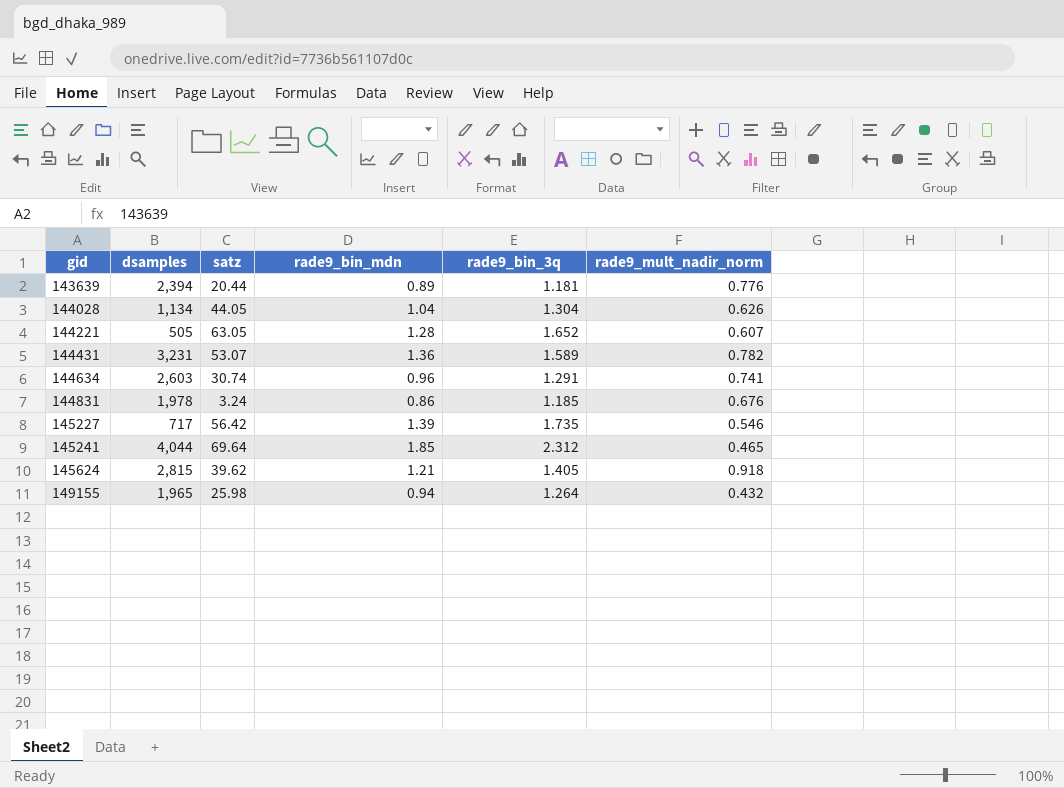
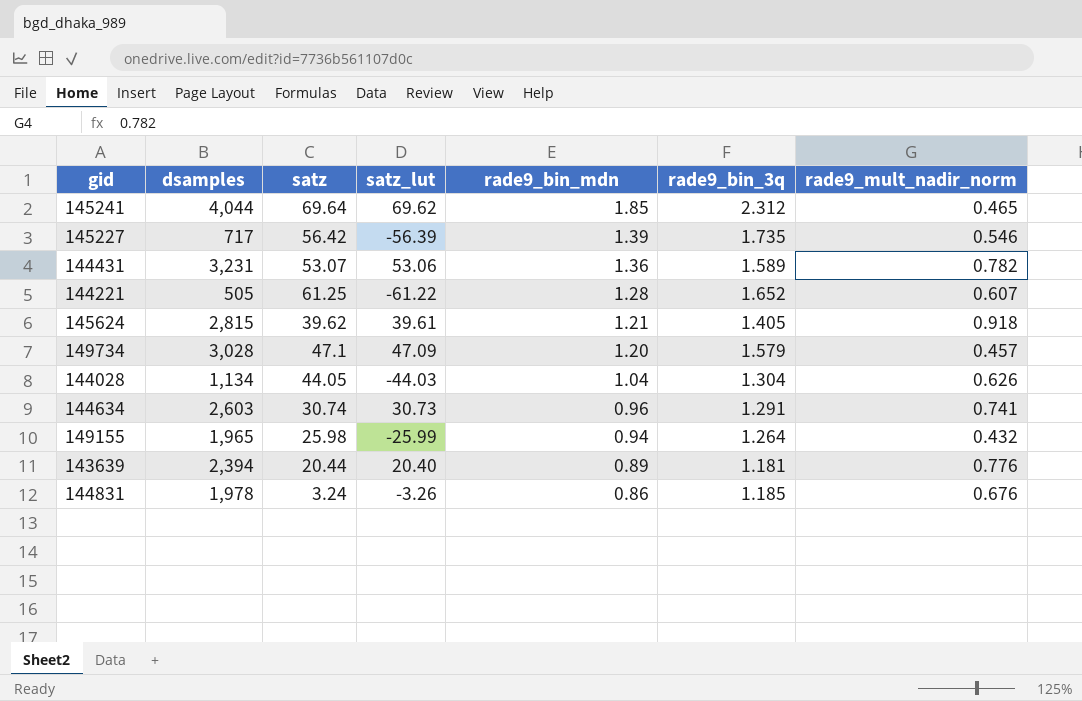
row order: gid ascending -> rade9_bin_mdn descending
column satz_lut | position: none -> 4
144221 | satz: 63.05 -> 61.25
row 149734: none -> 3,028 | 47.1 | 47.09 | 1.20 | 1.579 | 0.457

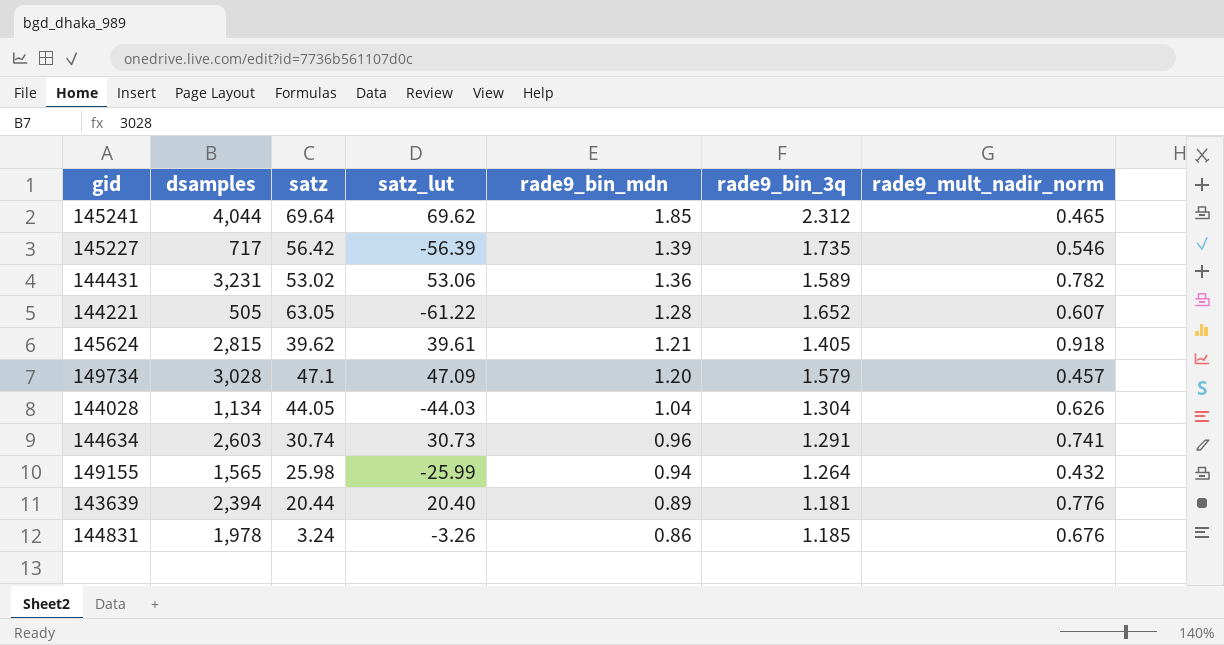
144431 | satz: 53.07 -> 53.02
144221 | satz: 61.25 -> 63.05
149155 | dsamples: 1,965 -> 1,565

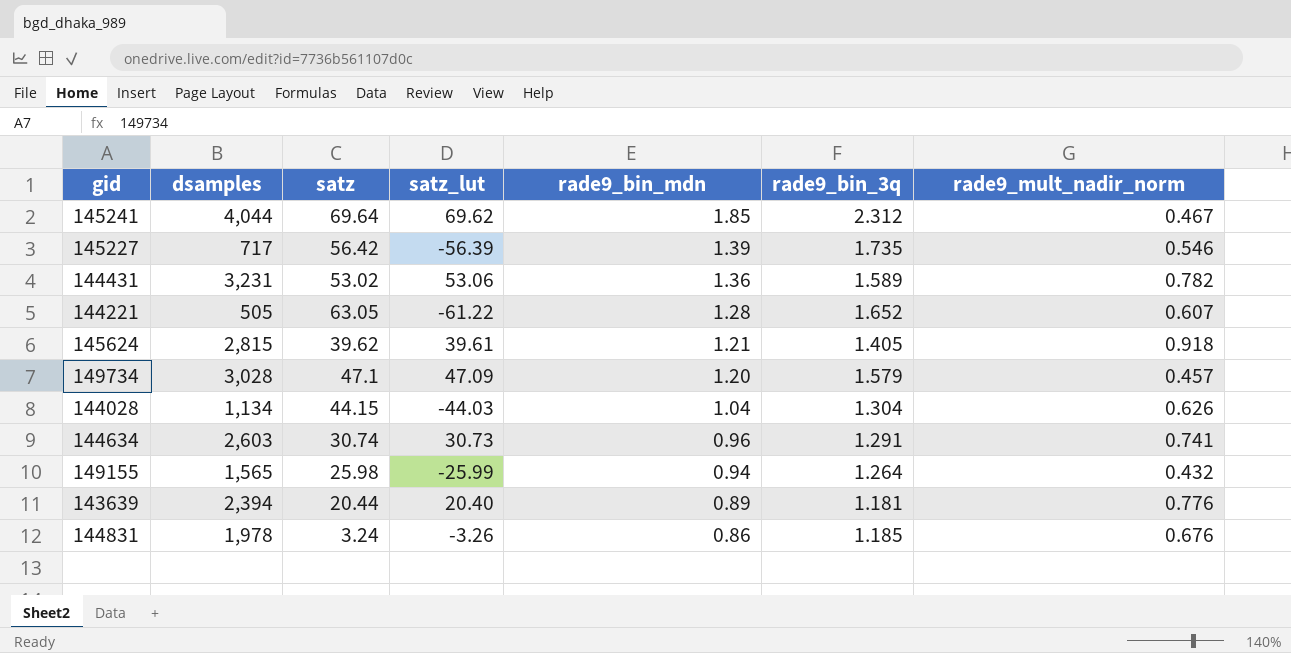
145241 | rade9_mult_nadir_norm: 0.465 -> 0.467
144028 | satz: 44.05 -> 44.15

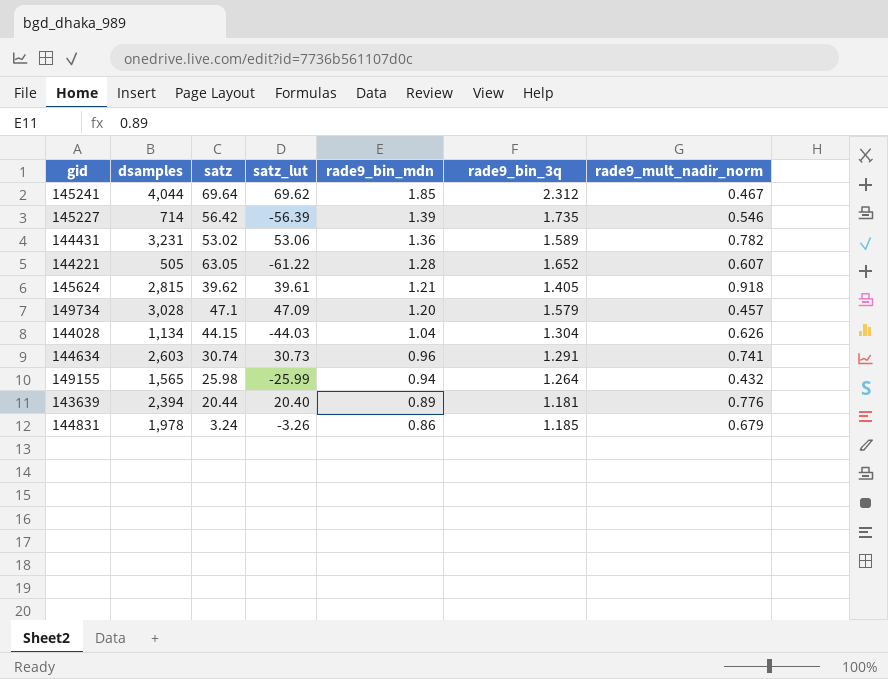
145227 | dsamples: 717 -> 714
144831 | rade9_mult_nadir_norm: 0.676 -> 0.679

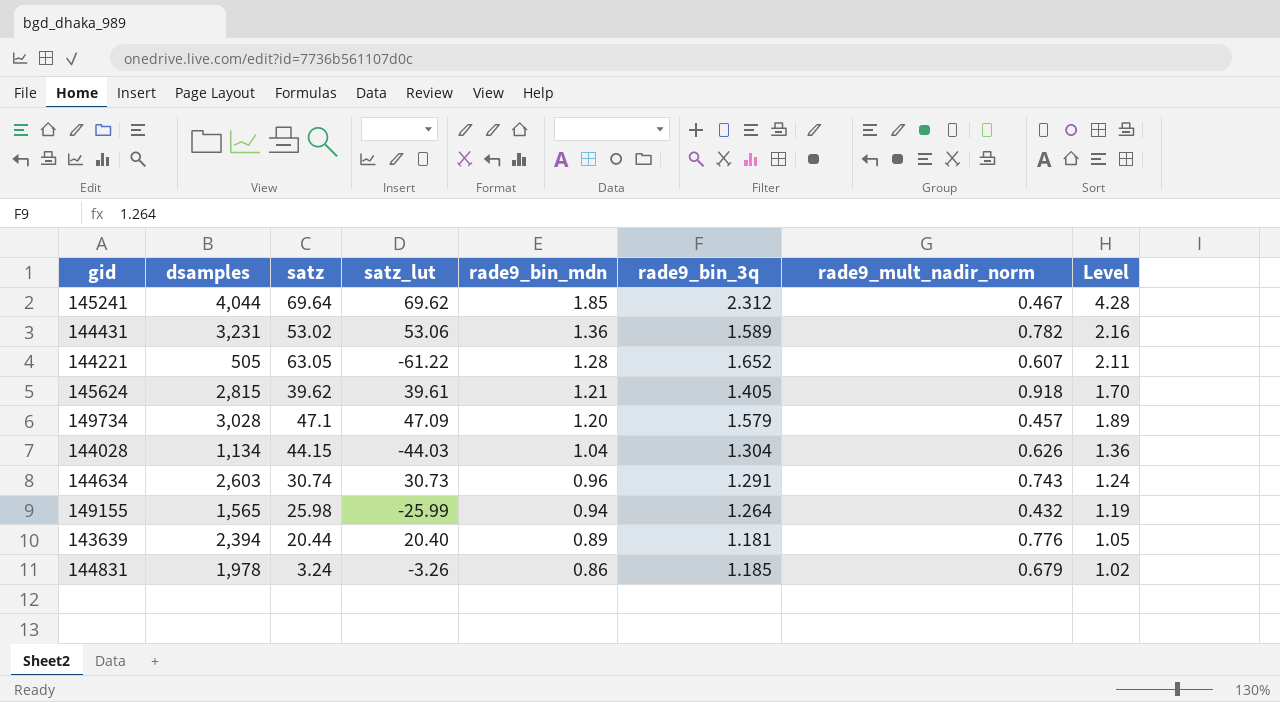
column Level | formula: none -> [rade9_bin_mdn] * [rade9_bin_3q]
row 145227: 714 | 56.42 | -56.39 | 1.39 | 1.735 | 0.546 -> none
144634 | rade9_mult_nadir_norm: 0.741 -> 0.743

